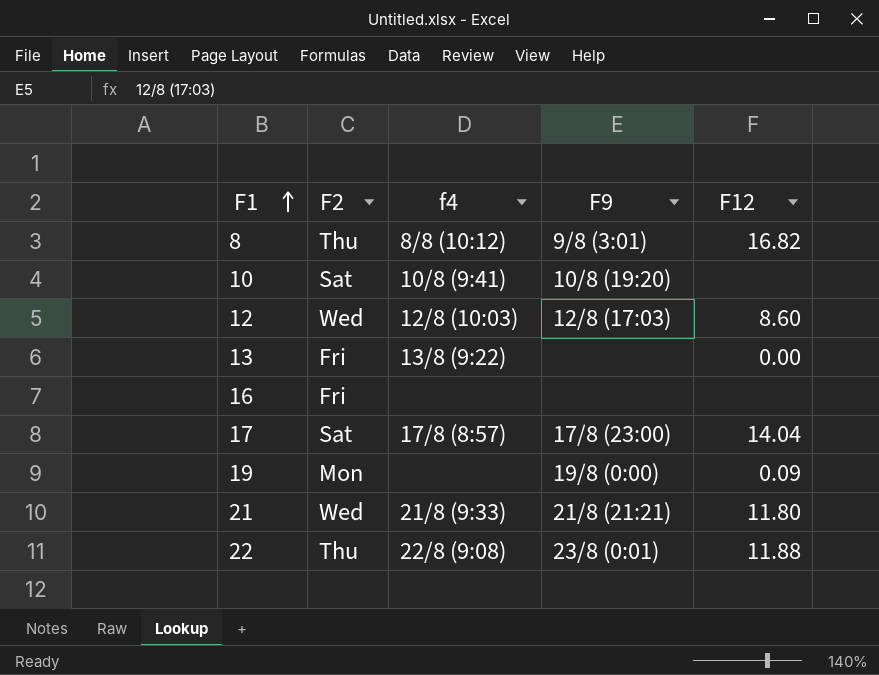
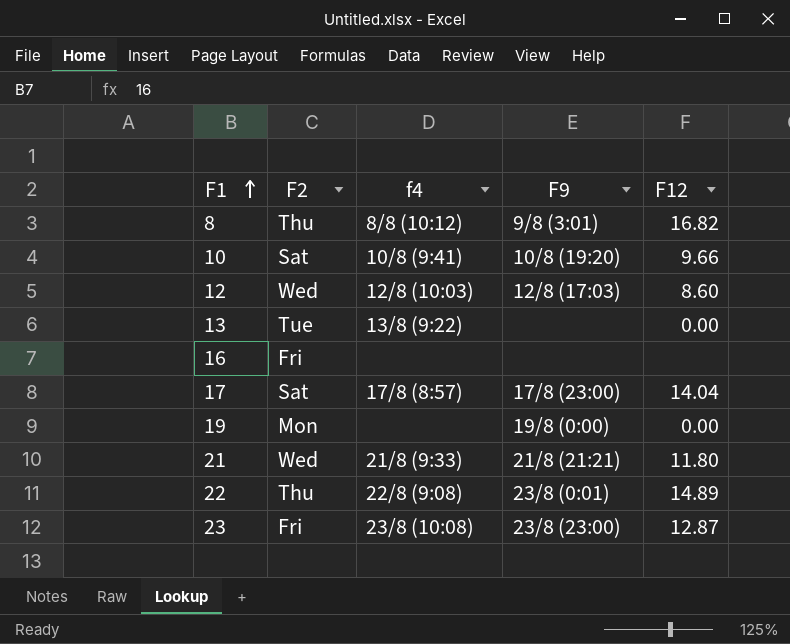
10 | F12: none -> 9.66
13 | F2: Fri -> Tue
19 | F12: 0.09 -> 0.00
22 | F12: 11.88 -> 14.89
row 23: none -> Fri | 23/8 (10:08) | 23/8 (23:00) | 12.87

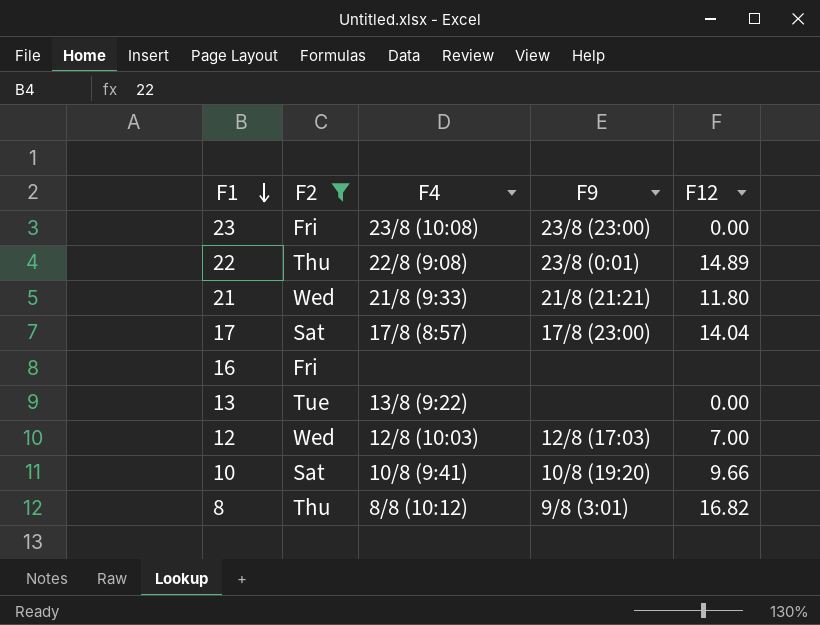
filter: none -> F2 != Mon
row order: F1 ascending -> F1 descending
column name: f4 -> F4
23 | F12: 12.87 -> 0.00
12 | F12: 8.60 -> 7.00

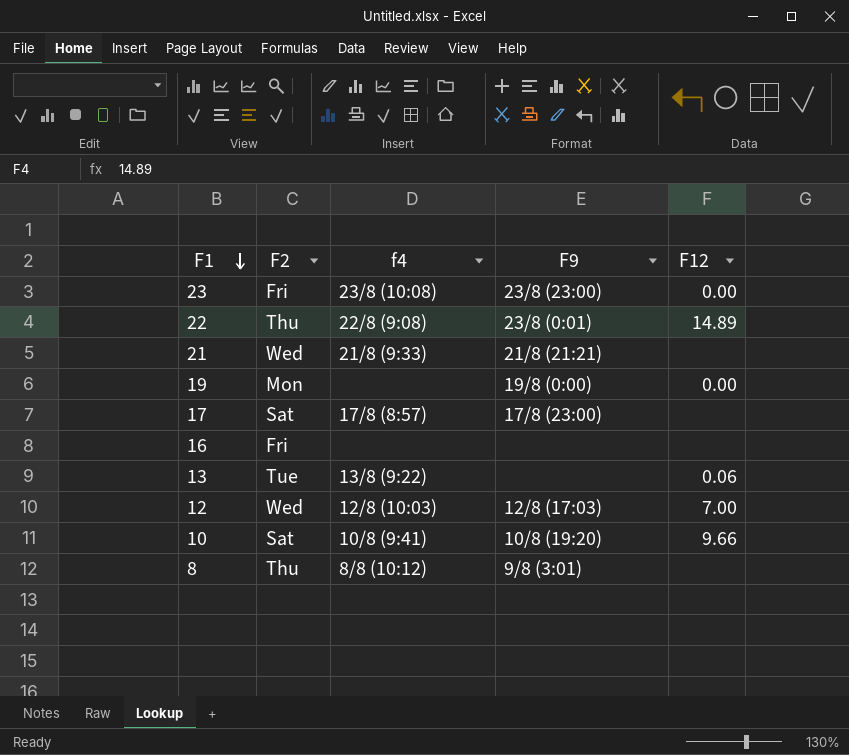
filter: F2 != Mon -> none
column name: F4 -> f4
21 | F12: 11.80 -> none
17 | F12: 14.04 -> none
13 | F12: 0.00 -> 0.06
8 | F12: 16.82 -> none

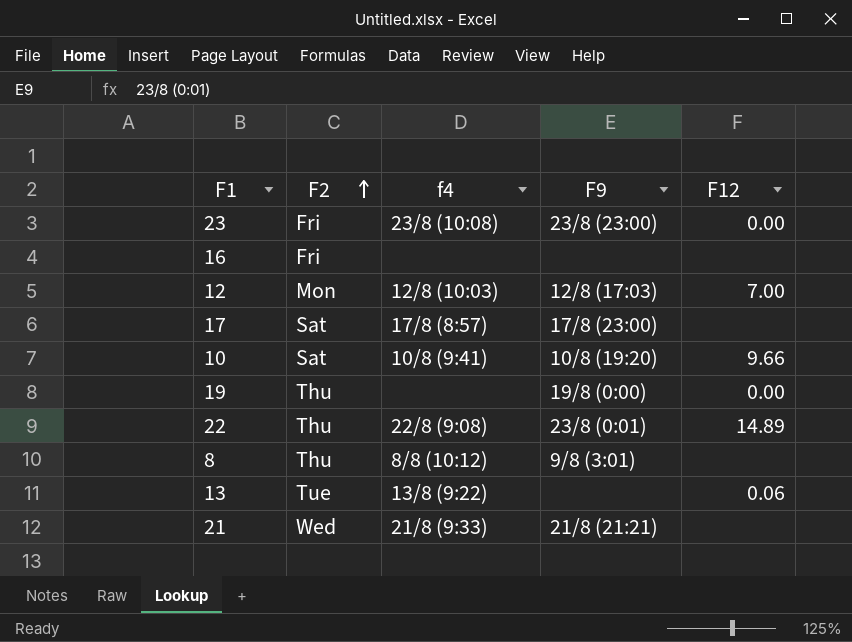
row order: F1 descending -> F2 ascending
12 | F2: Wed -> Mon
19 | F2: Mon -> Thu

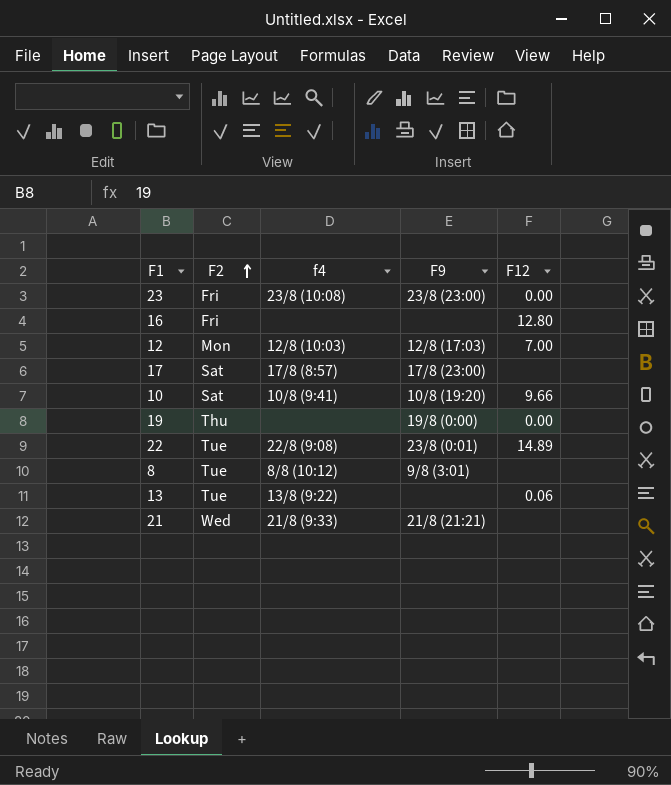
16 | F12: none -> 12.80
22 | F2: Thu -> Tue
8 | F2: Thu -> Tue

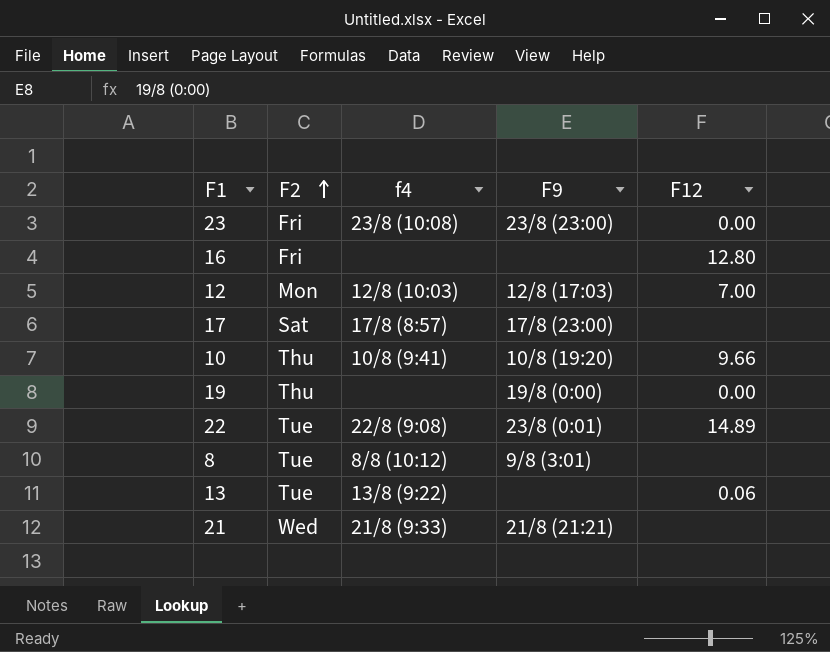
10 | F2: Sat -> Thu

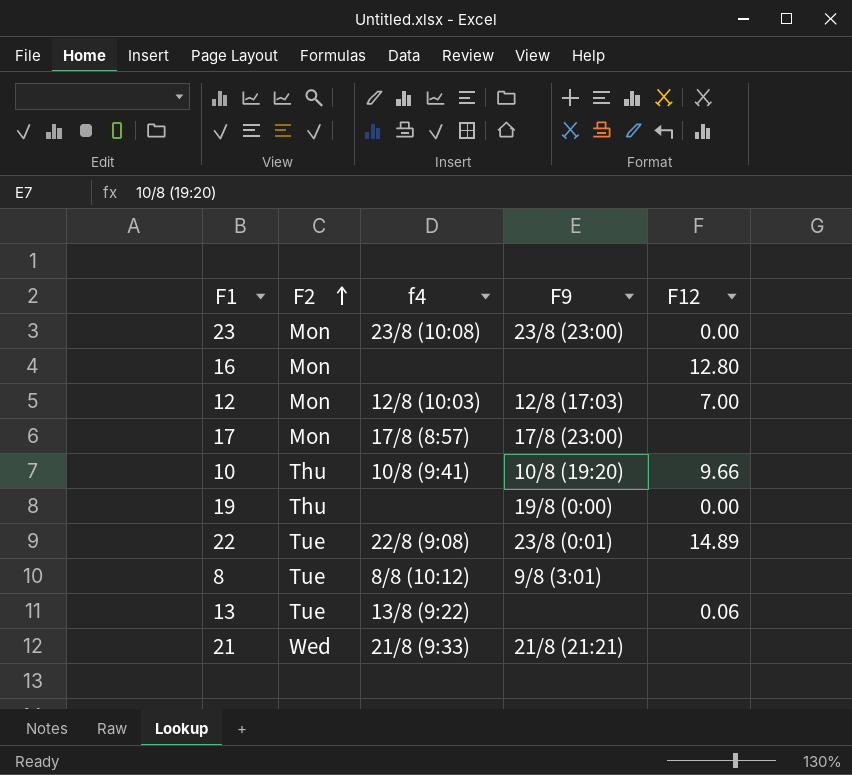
23 | F2: Fri -> Mon
16 | F2: Fri -> Mon
17 | F2: Sat -> Mon

